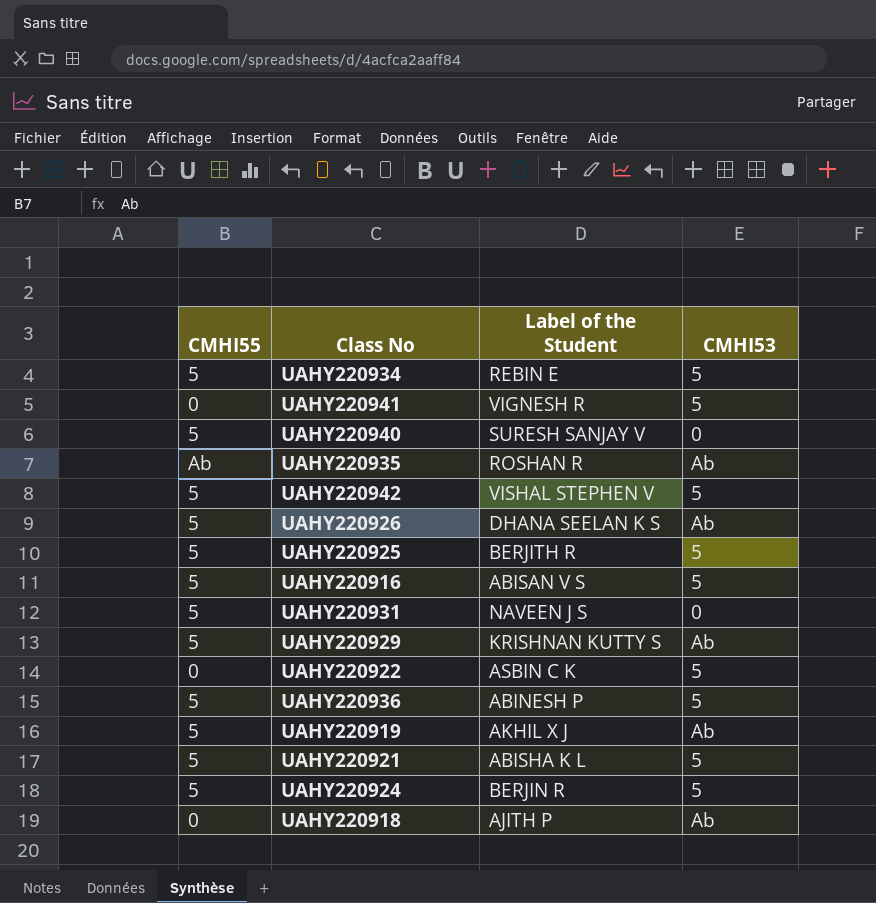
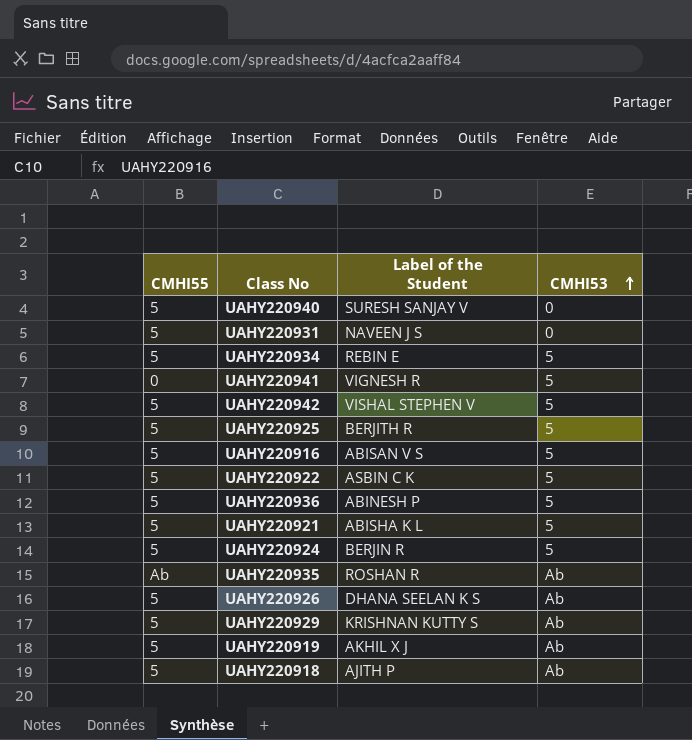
row order: none -> CMHI53 ascending
UAHY220922 | CMHI55: 0 -> 5
UAHY220918 | CMHI55: 0 -> 5

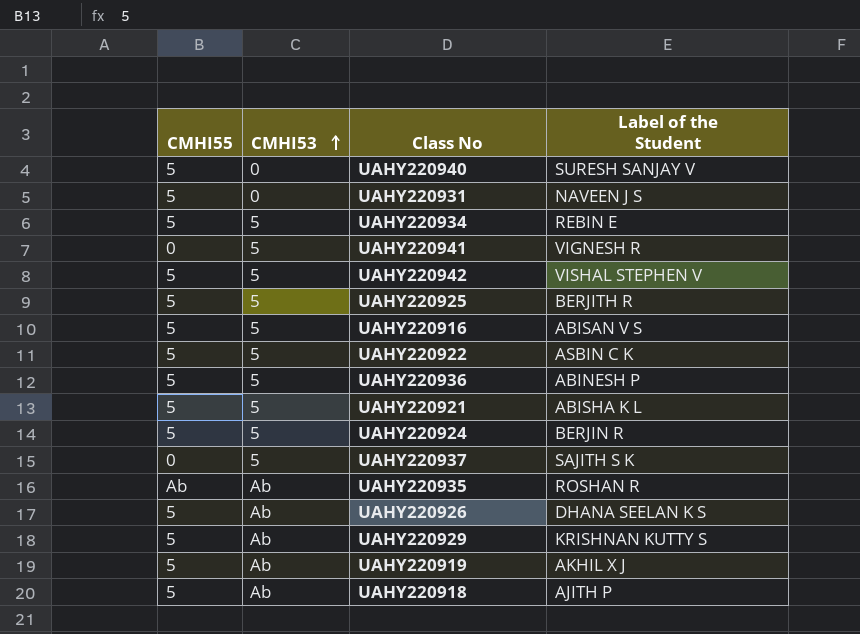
column CMHI53 | position: 4 -> 2
row UAHY220937: none -> 0 | 5 | SAJITH S K

